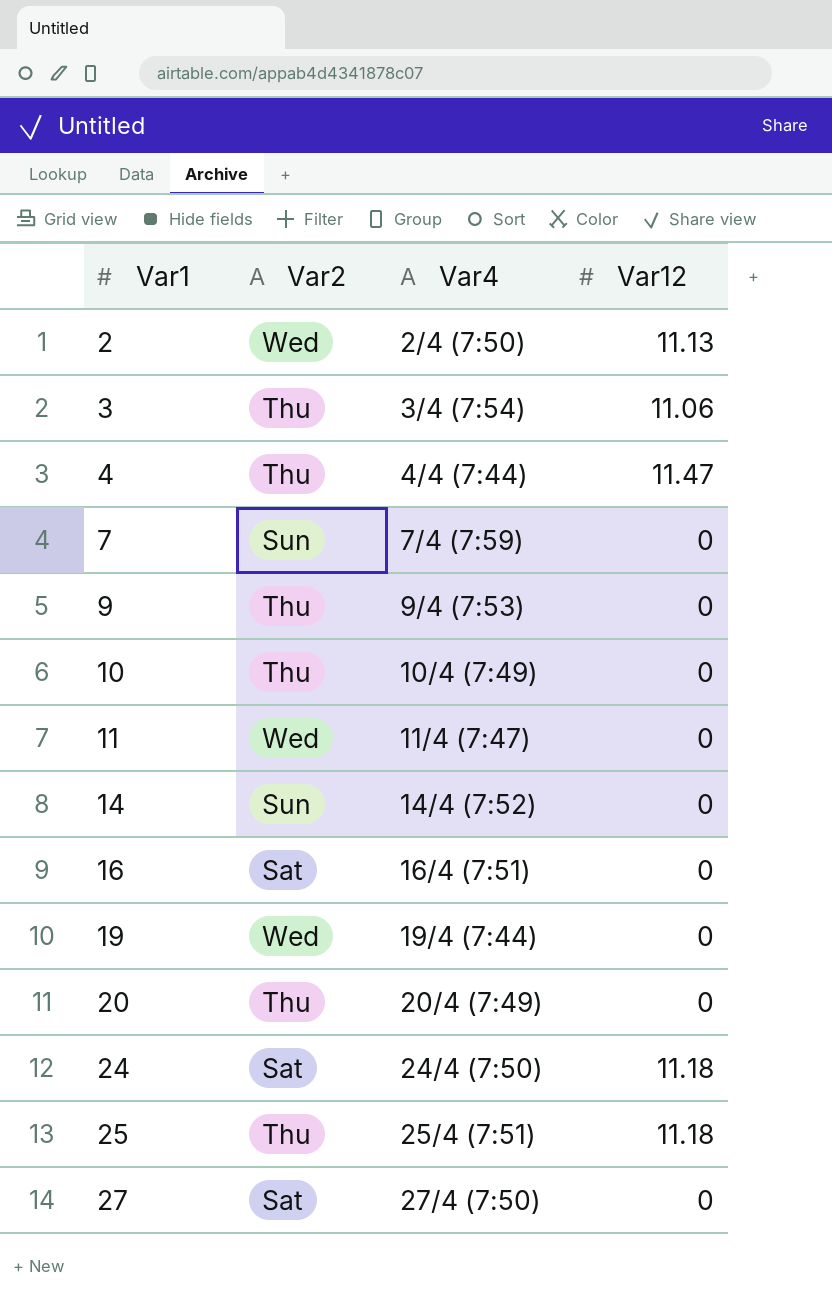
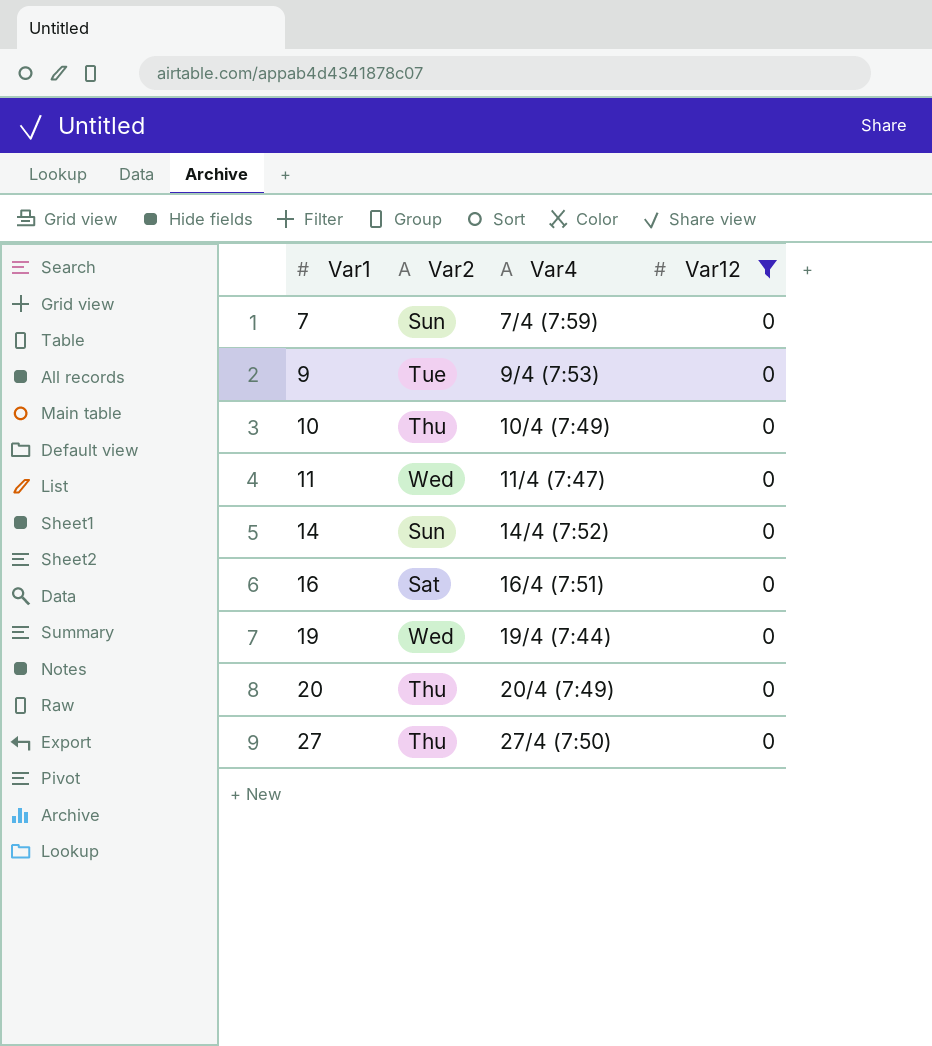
filter: none -> Var12 = 0
9 | Var2: Thu -> Tue
27 | Var2: Sat -> Thu

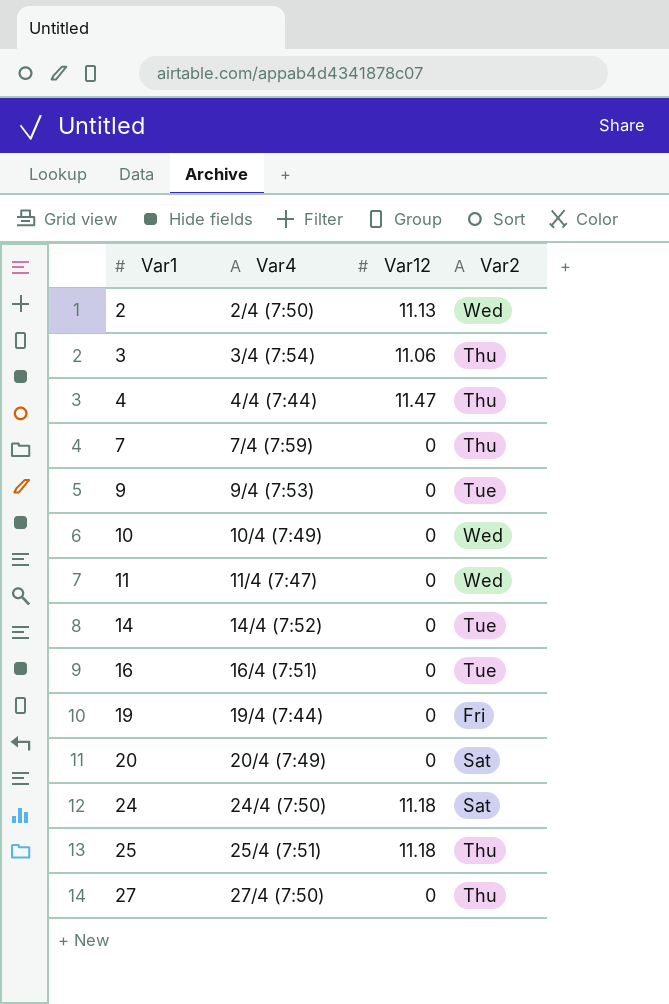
filter: Var12 = 0 -> none
column Var2 | position: 2 -> 4
7 | Var2: Sun -> Thu
10 | Var2: Thu -> Wed
14 | Var2: Sun -> Tue
16 | Var2: Sat -> Tue
19 | Var2: Wed -> Fri
20 | Var2: Thu -> Sat

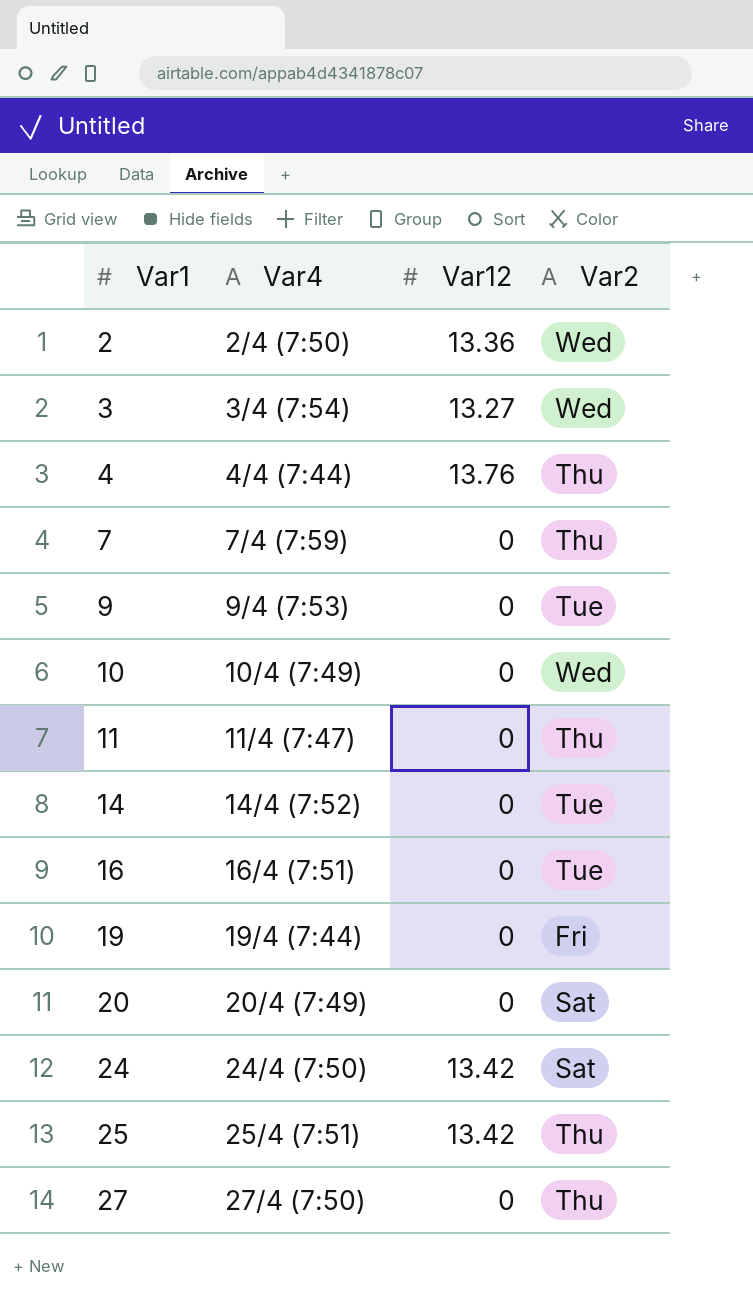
2 | Var12: 11.13 -> 13.36
3 | Var12: 11.06 -> 13.27
3 | Var2: Thu -> Wed
4 | Var12: 11.47 -> 13.76
11 | Var2: Wed -> Thu
24 | Var12: 11.18 -> 13.42
25 | Var12: 11.18 -> 13.42

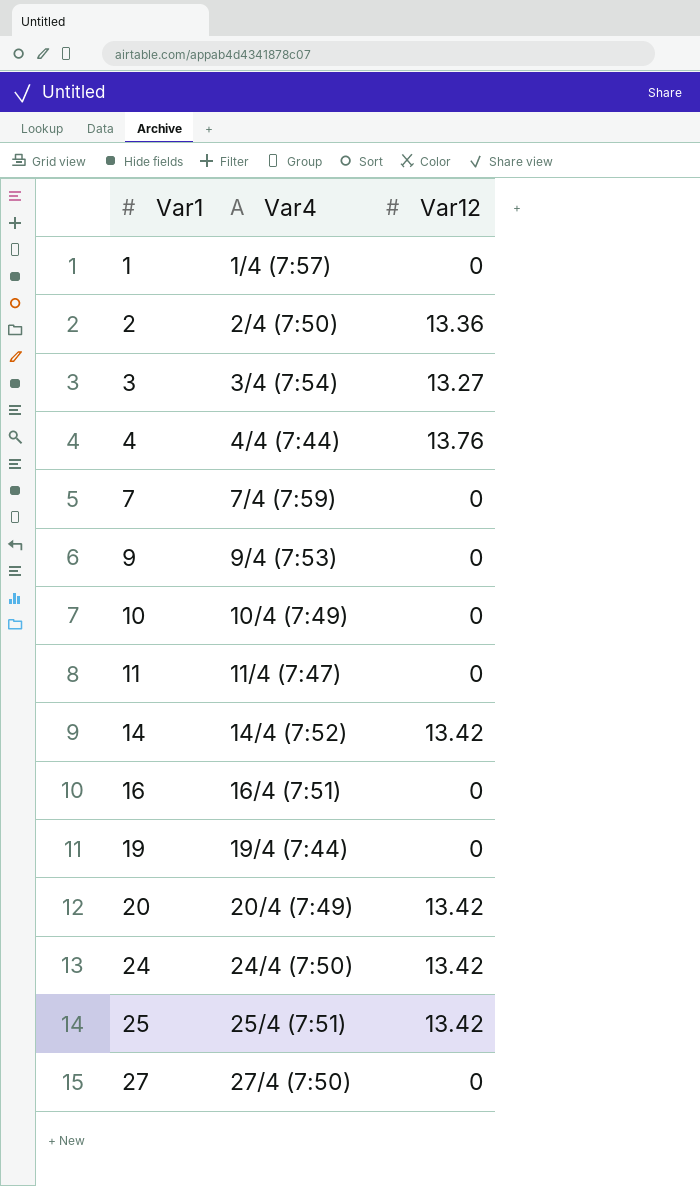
column Var2 | position: 4 -> none
row 1: none -> 1/4 (7:57) | 0
14 | Var12: 0 -> 13.42
20 | Var12: 0 -> 13.42

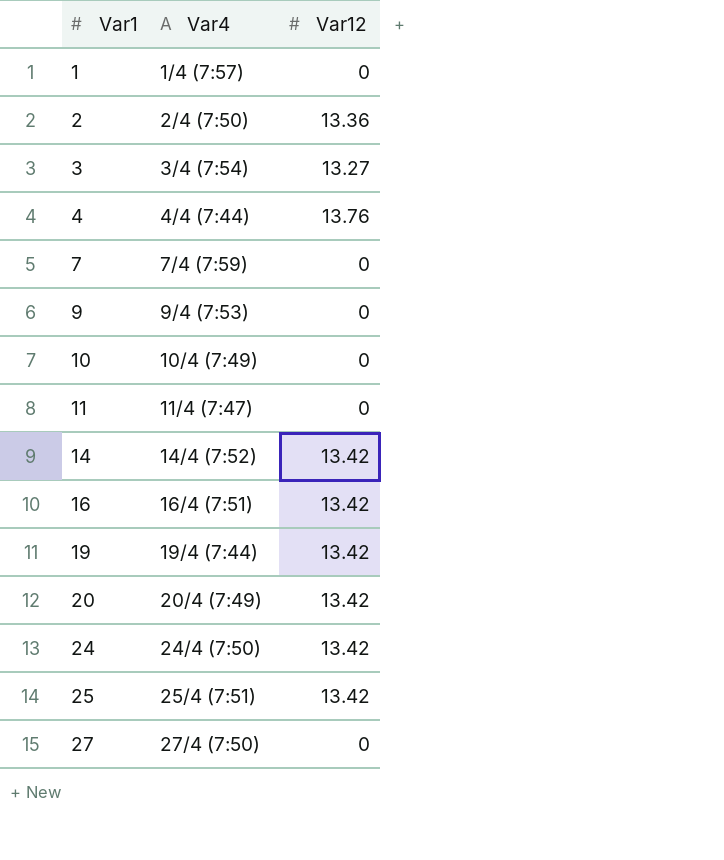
16 | Var12: 0 -> 13.42
19 | Var12: 0 -> 13.42

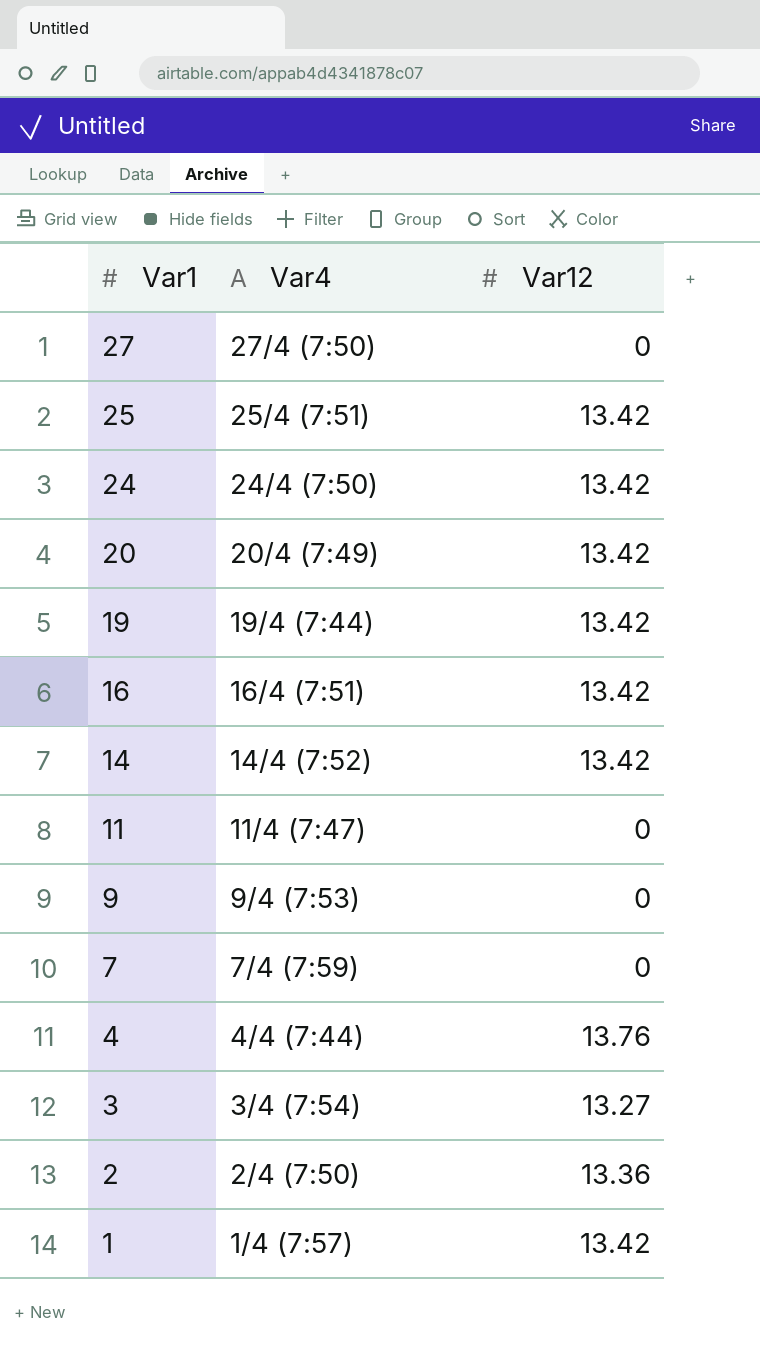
row order: Var1 ascending -> Var1 descending
row 10: 10/4 (7:49) | 0 -> none
1 | Var12: 0 -> 13.42

